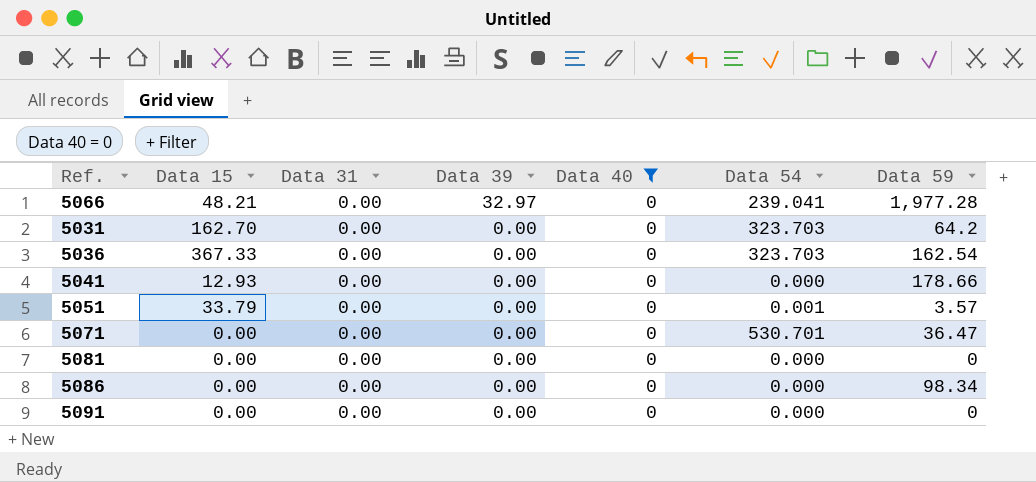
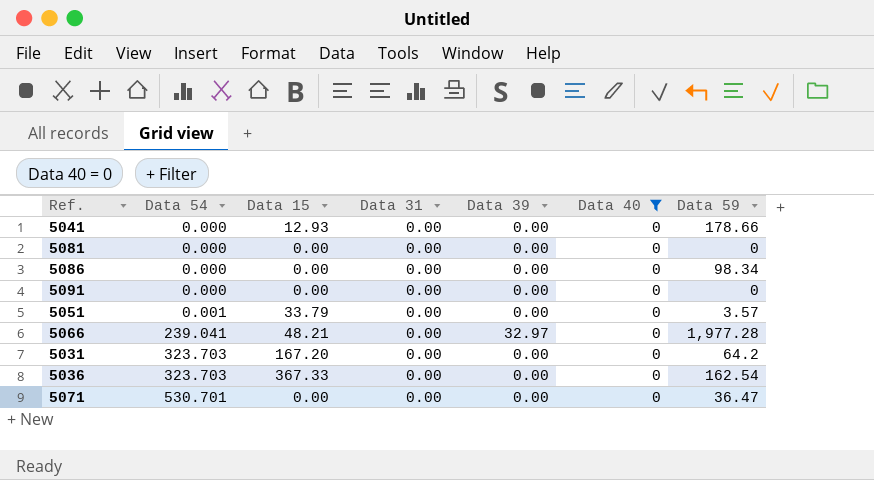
row order: Data 39 descending -> Data 54 ascending
column Data 54 | position: 6 -> 2
5031 | Data 15: 162.70 -> 167.20

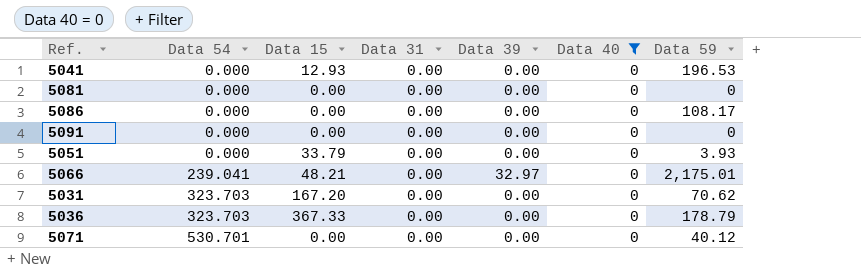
5041 | Data 59: 178.66 -> 196.53
5086 | Data 59: 98.34 -> 108.17
5051 | Data 54: 0.001 -> 0.000
5051 | Data 59: 3.57 -> 3.93
5066 | Data 59: 1,977.28 -> 2,175.01
5031 | Data 59: 64.2 -> 70.62
5036 | Data 59: 162.54 -> 178.79
5071 | Data 59: 36.47 -> 40.12

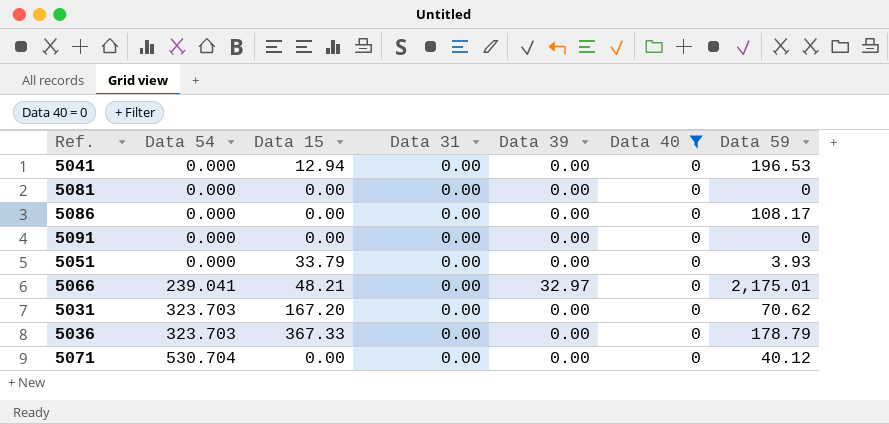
5041 | Data 15: 12.93 -> 12.94
5071 | Data 54: 530.701 -> 530.704

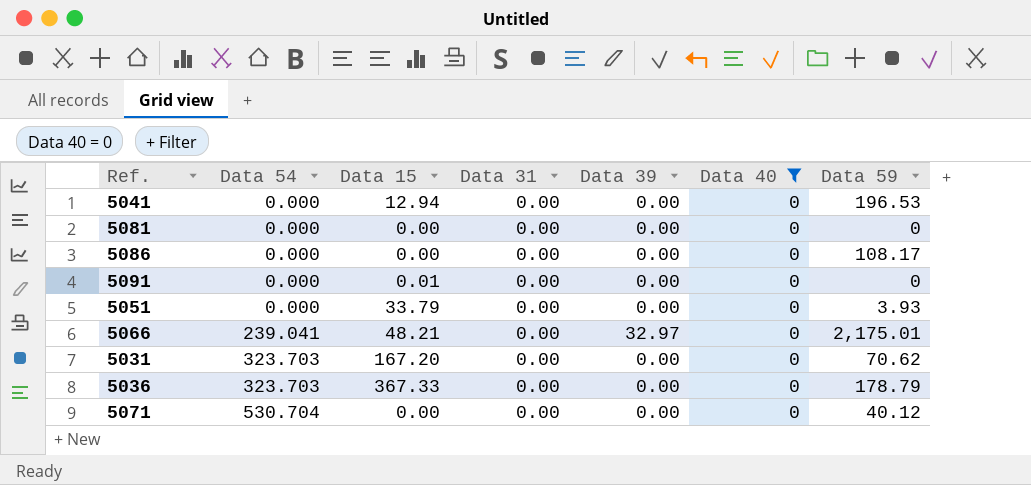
5091 | Data 15: 0.00 -> 0.01

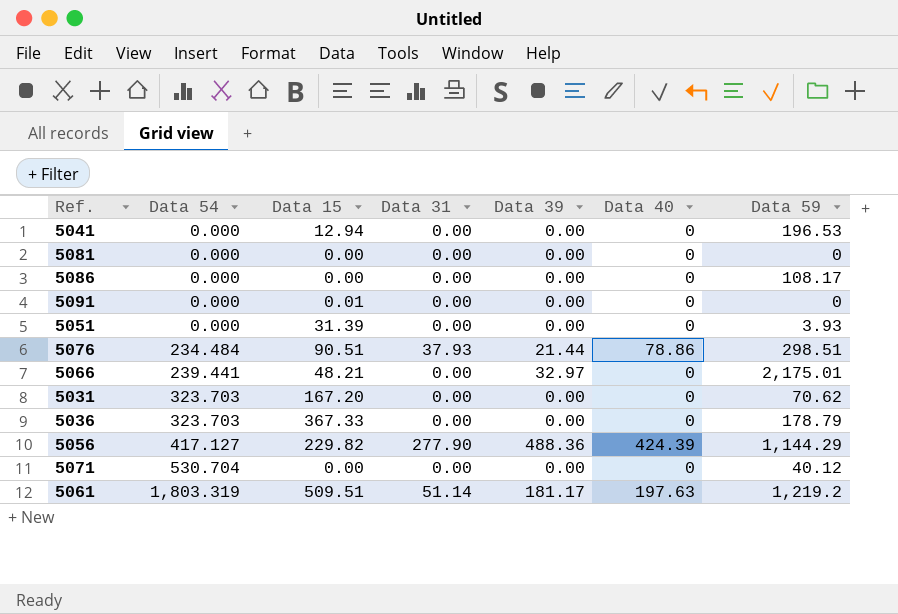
filter: Data 40 = 0 -> none
5051 | Data 15: 33.79 -> 31.39
5066 | Data 54: 239.041 -> 239.441

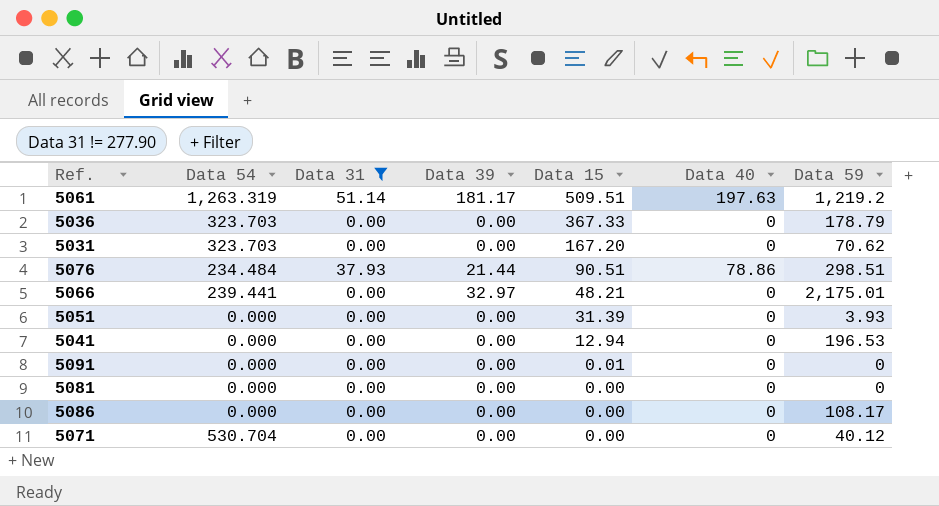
filter: none -> Data 31 != 277.90
row order: Data 54 ascending -> Data 15 descending
column Data 15 | position: 3 -> 5
5061 | Data 54: 1,803.319 -> 1,263.319

